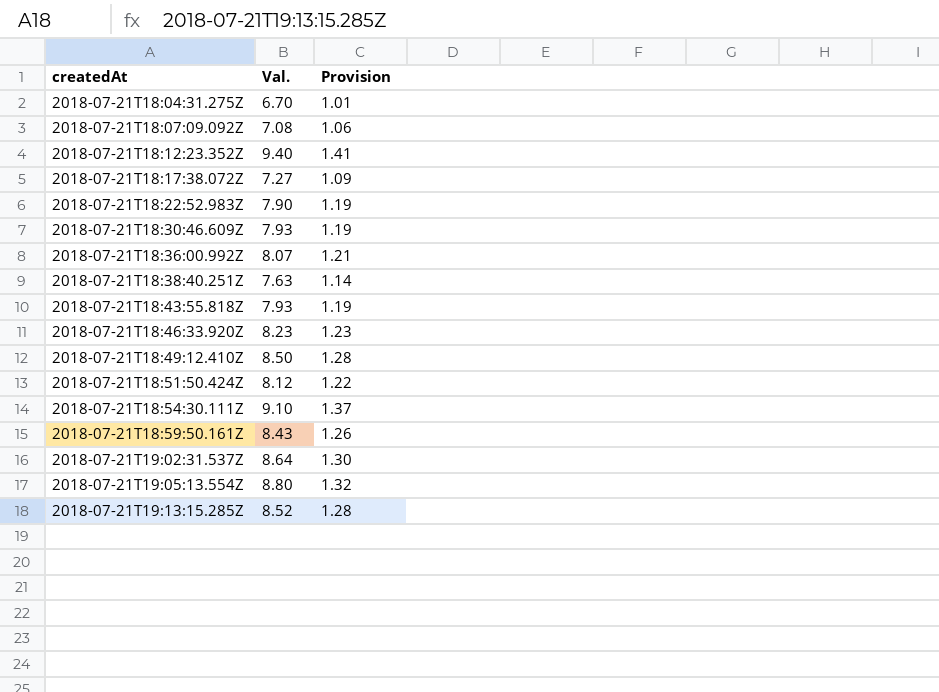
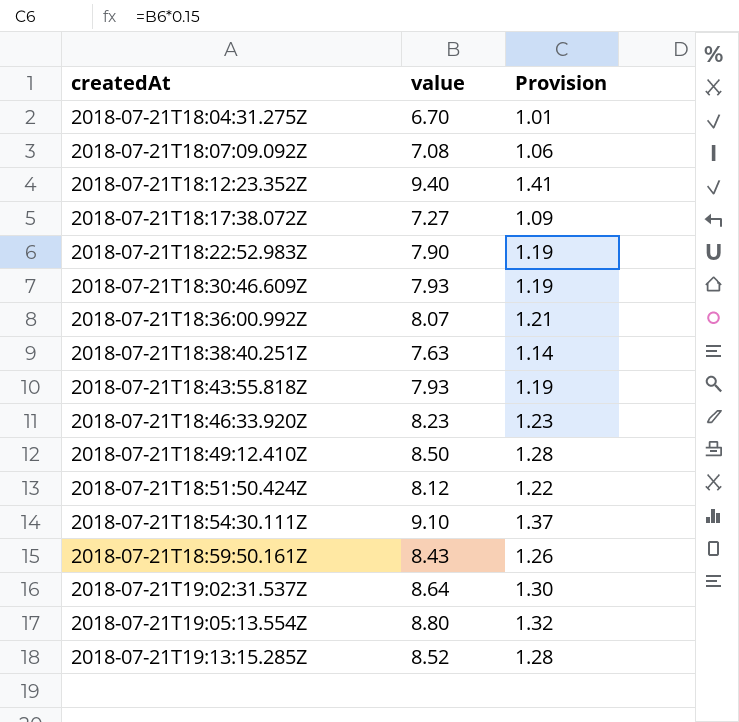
column name: Val. -> value

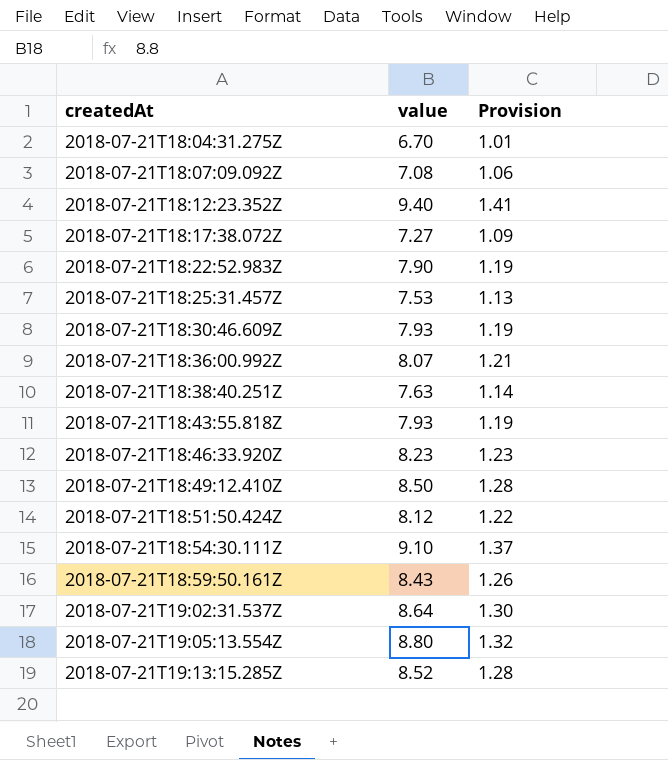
row 2018-07-21T18:25:31.457Z: none -> 7.53 | 1.13

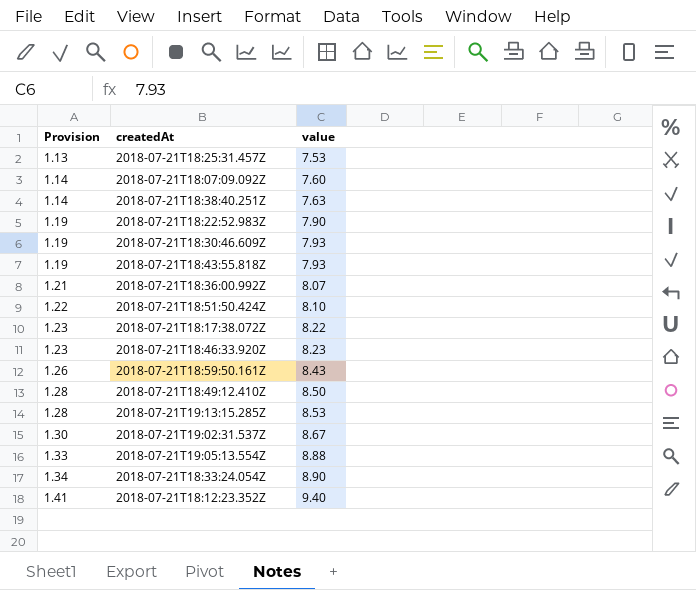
row order: createdAt ascending -> Provision ascending
column Provision | position: 3 -> 1
row 2018-07-21T18:04:31.275Z: 6.70 | 1.01 -> none
row 2018-07-21T18:54:30.111Z: 9.10 | 1.37 -> none
2018-07-21T18:07:09.092Z | Provision: 1.06 -> 1.14
2018-07-21T18:07:09.092Z | value: 7.08 -> 7.60
2018-07-21T18:51:50.424Z | value: 8.12 -> 8.10
2018-07-21T18:17:38.072Z | Provision: 1.09 -> 1.23
2018-07-21T18:17:38.072Z | value: 7.27 -> 8.22
2018-07-21T19:13:15.285Z | value: 8.52 -> 8.53
2018-07-21T19:02:31.537Z | value: 8.64 -> 8.67
2018-07-21T19:05:13.554Z | Provision: 1.32 -> 1.33
2018-07-21T19:05:13.554Z | value: 8.80 -> 8.88
row 2018-07-21T18:33:24.054Z: none -> 1.34 | 8.90

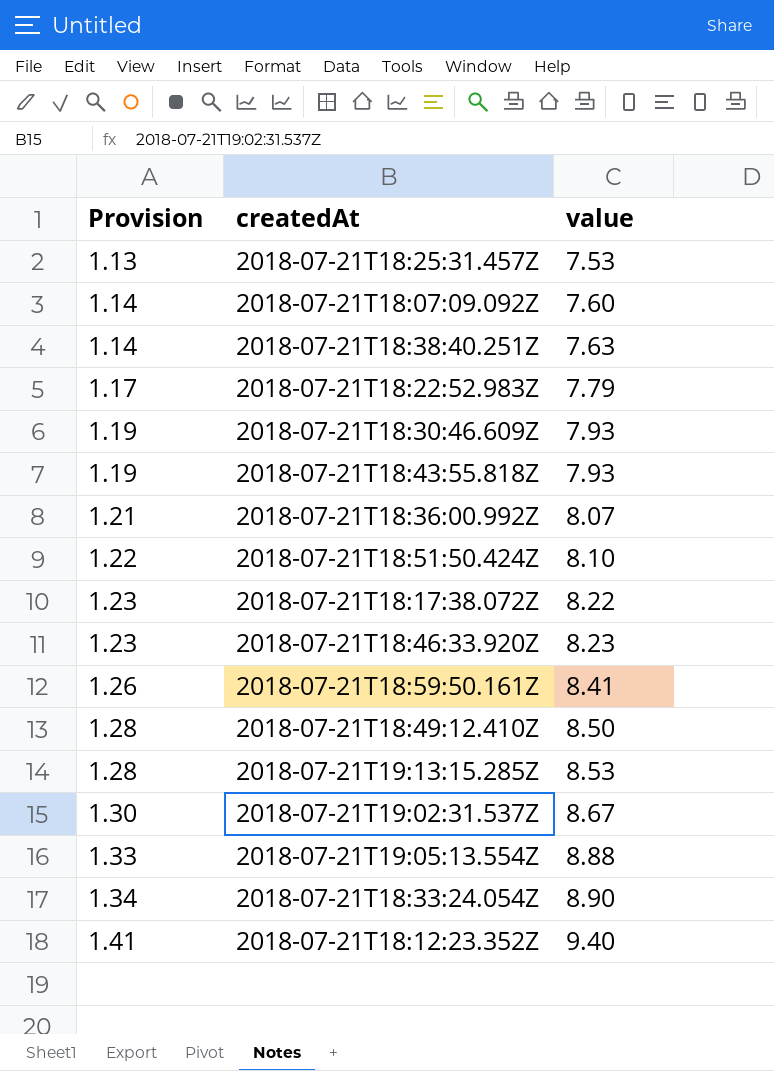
2018-07-21T18:22:52.983Z | Provision: 1.19 -> 1.17
2018-07-21T18:22:52.983Z | value: 7.90 -> 7.79
2018-07-21T18:59:50.161Z | value: 8.43 -> 8.41

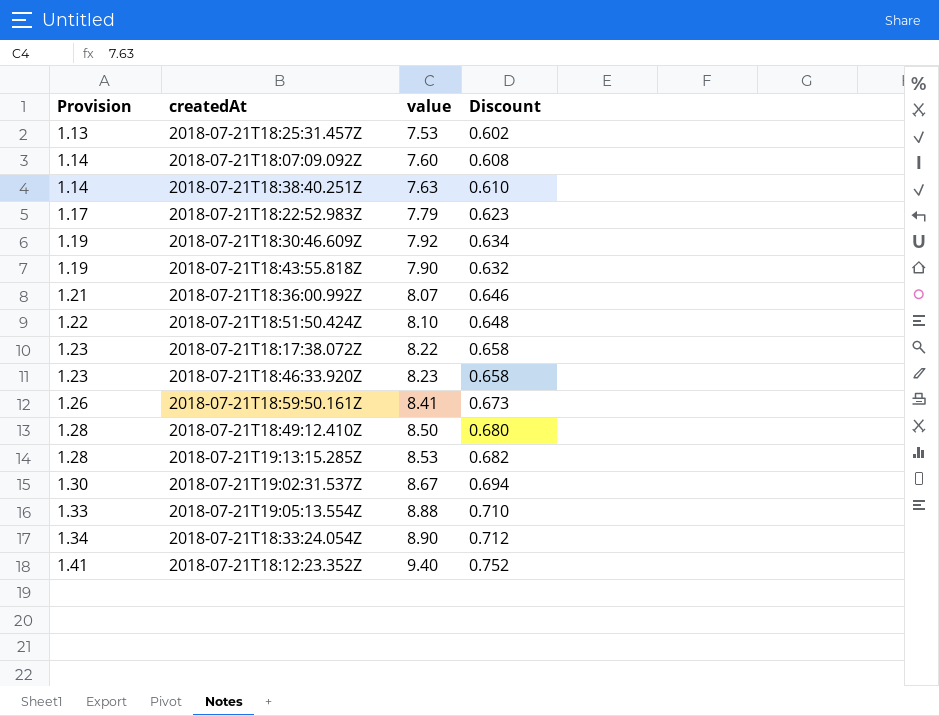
column Discount | formula: none -> [value] * 0.08
2018-07-21T18:30:46.609Z | value: 7.93 -> 7.92
2018-07-21T18:43:55.818Z | value: 7.93 -> 7.90

